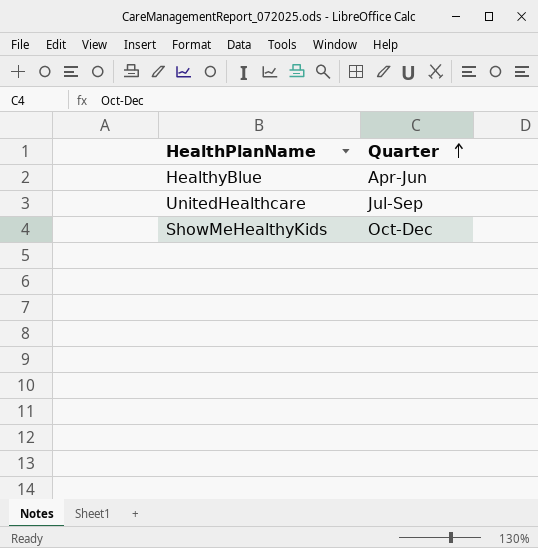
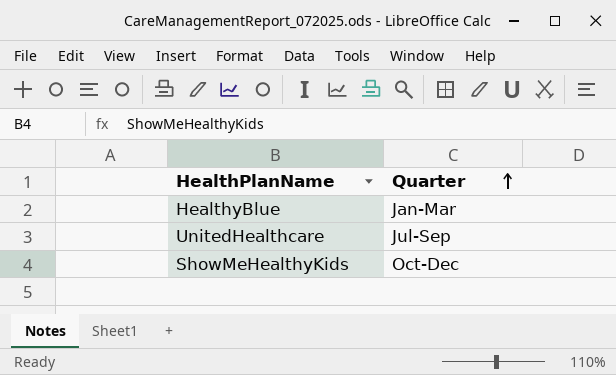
HealthyBlue | Quarter: Apr-Jun -> Jan-Mar

